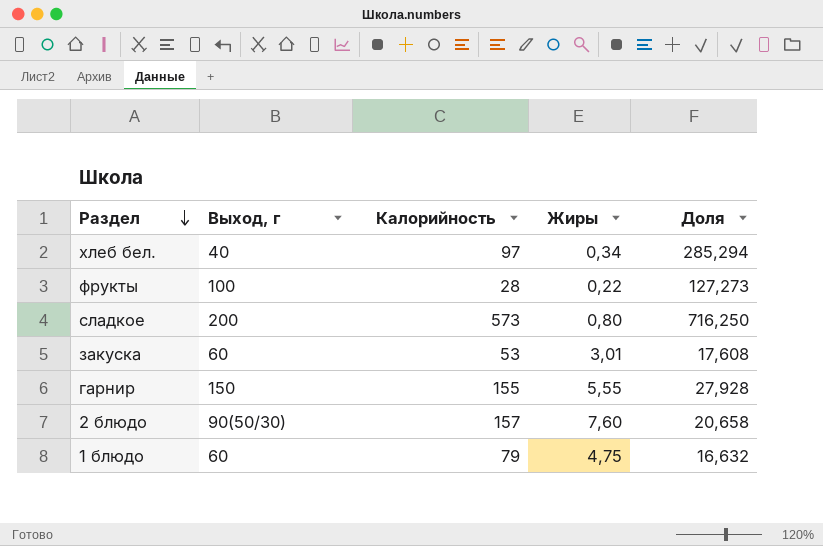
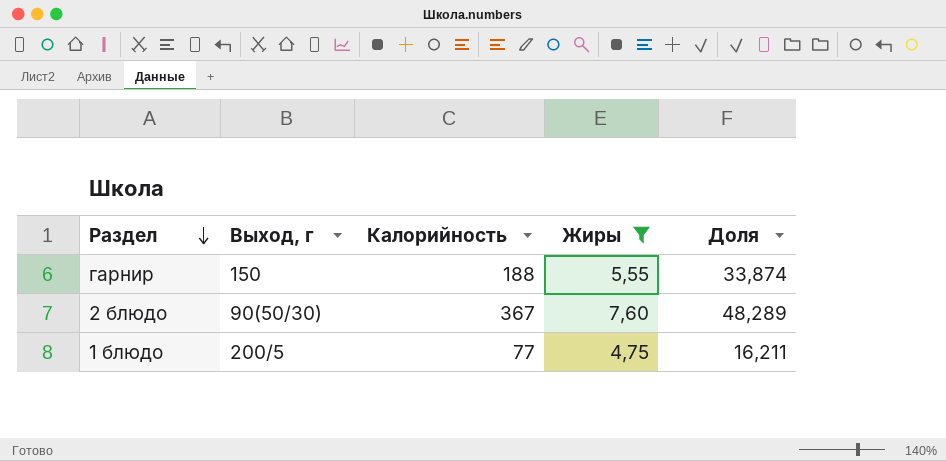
filter: none -> Жиры >= 4,75
гарнир | Калорийность: 155 -> 188
гарнир | Доля: 27,928 -> 33,874
2 блюдо | Калорийность: 157 -> 367
2 блюдо | Доля: 20,658 -> 48,289
1 блюдо | Выход, г: 60 -> 200/5
1 блюдо | Калорийность: 79 -> 77
1 блюдо | Доля: 16,632 -> 16,211

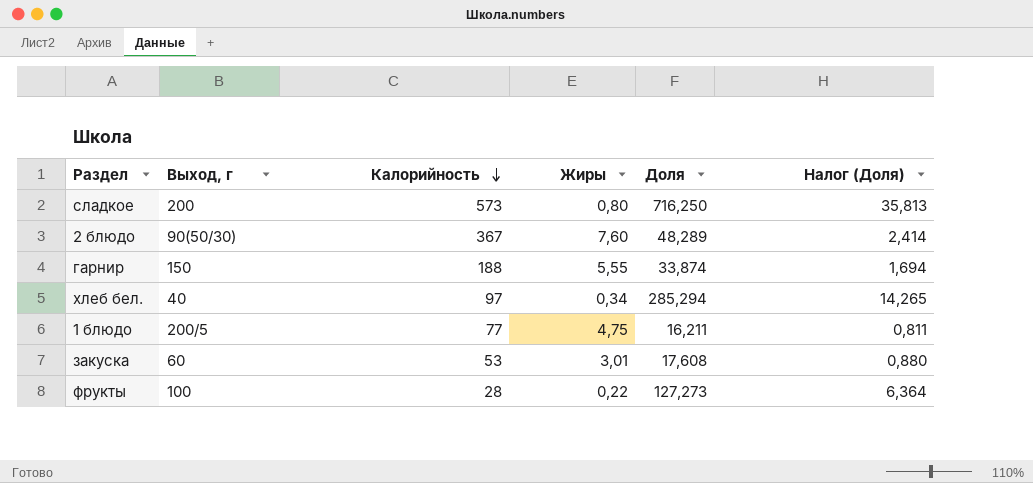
filter: Жиры >= 4,75 -> none
row order: Раздел descending -> Калорийность descending
column Налог (Доля) | formula: none -> [Доля] * 0,05

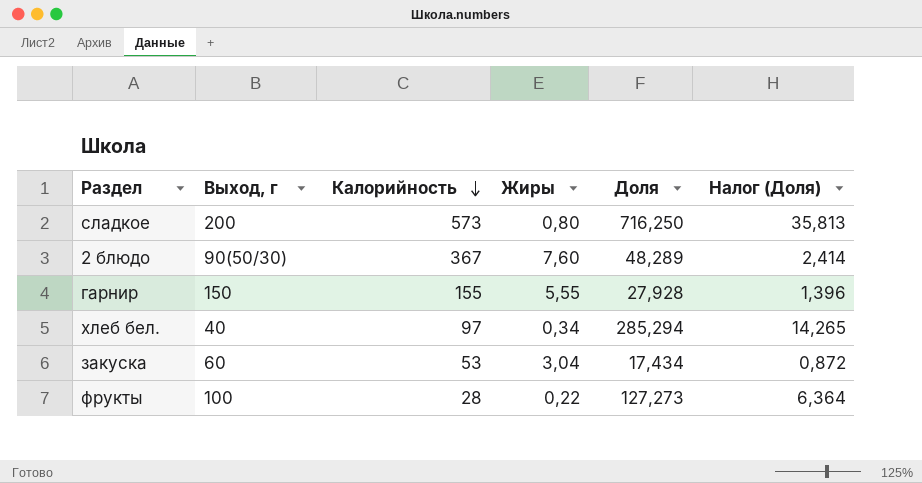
row 1 блюдо: 200/5 | 77 | 4,75 | 16,211 | 0,811 -> none
гарнир | Калорийность: 188 -> 155
гарнир | Доля: 33,874 -> 27,928
гарнир | Налог (Доля): 1,694 -> 1,396
закуска | Жиры: 3,01 -> 3,04
закуска | Доля: 17,608 -> 17,434
закуска | Налог (Доля): 0,880 -> 0,872

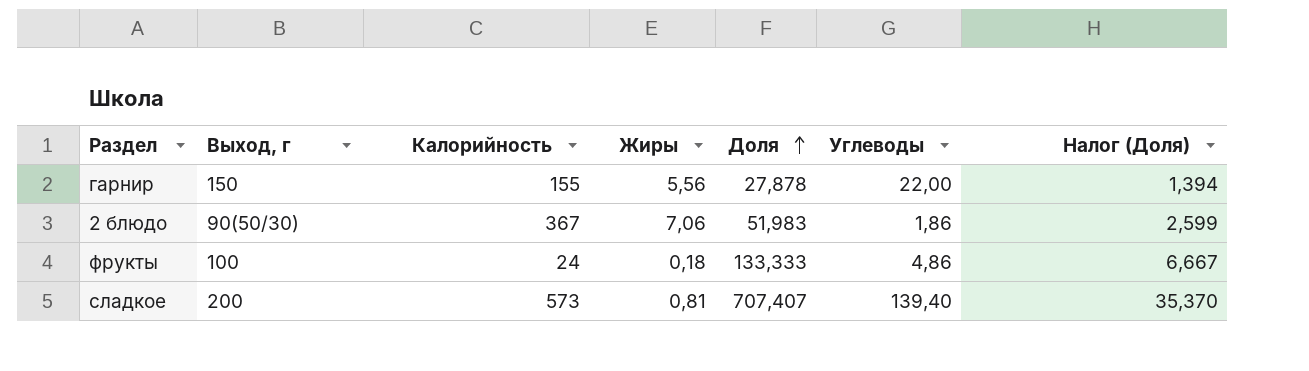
row order: Калорийность descending -> Доля ascending
column Углеводы | position: none -> 6
row хлеб бел.: 40 | 97 | 0,34 | 285,294 | 14,265 -> none
row закуска: 60 | 53 | 3,04 | 17,434 | 0,872 -> none
гарнир | Жиры: 5,55 -> 5,56
гарнир | Доля: 27,928 -> 27,878
гарнир | Налог (Доля): 1,396 -> 1,394
2 блюдо | Жиры: 7,60 -> 7,06
2 блюдо | Доля: 48,289 -> 51,983
2 блюдо | Налог (Доля): 2,414 -> 2,599
фрукты | Калорийность: 28 -> 24
фрукты | Жиры: 0,22 -> 0,18
фрукты | Доля: 127,273 -> 133,333
фрукты | Налог (Доля): 6,364 -> 6,667
сладкое | Жиры: 0,80 -> 0,81
сладкое | Доля: 716,250 -> 707,407
сладкое | Налог (Доля): 35,813 -> 35,370

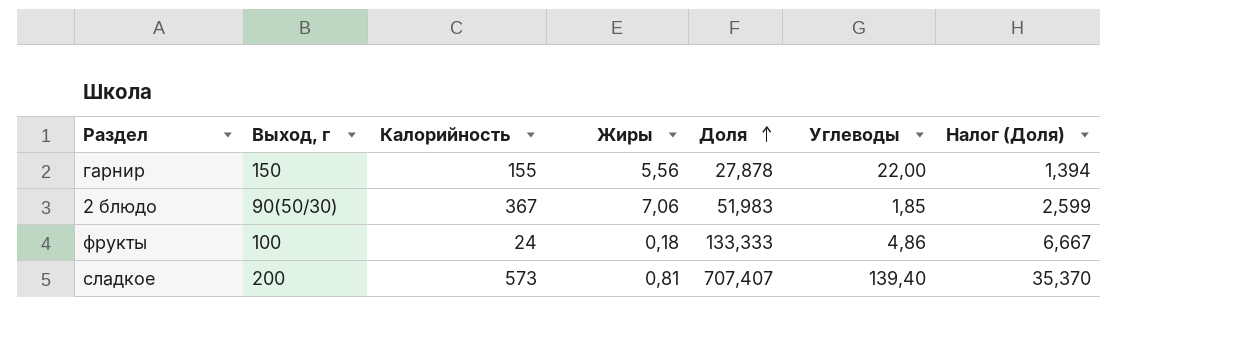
2 блюдо | Углеводы: 1,86 -> 1,85

